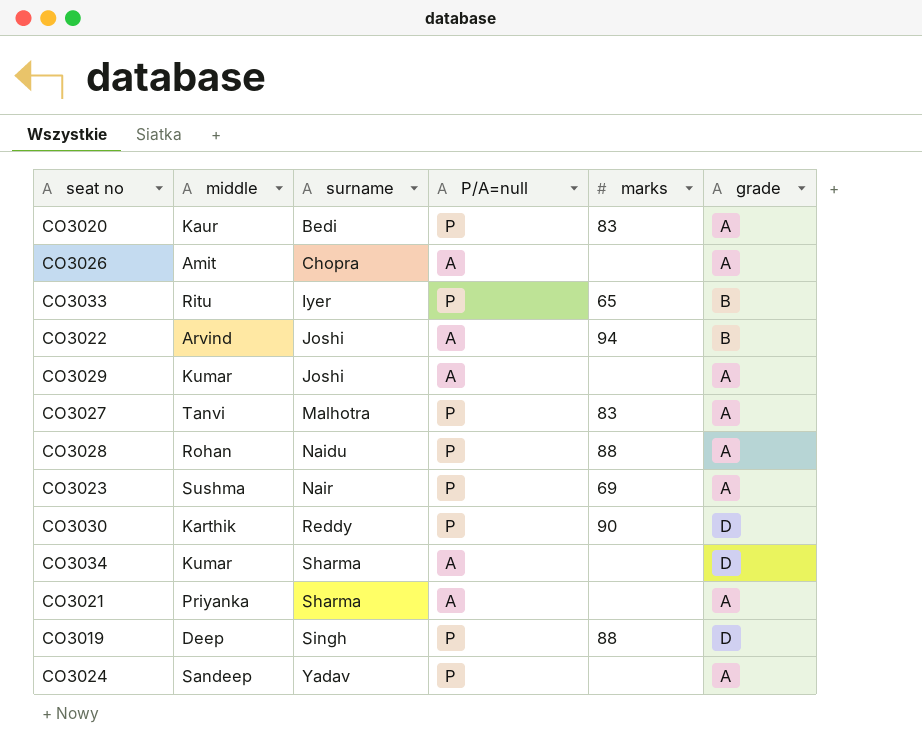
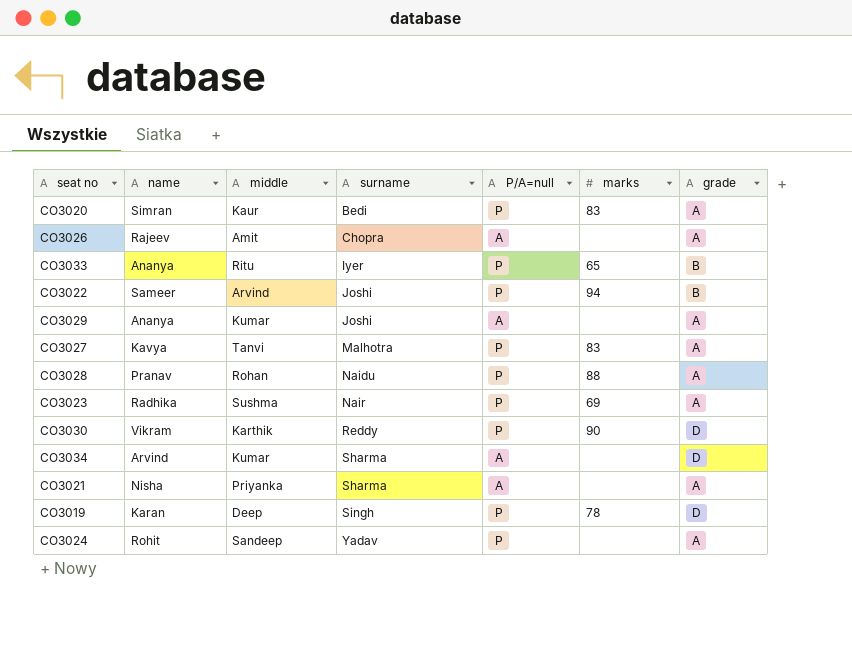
column name | position: none -> 2
CO3022 | P/A=null: A -> P
CO3019 | marks: 88 -> 78

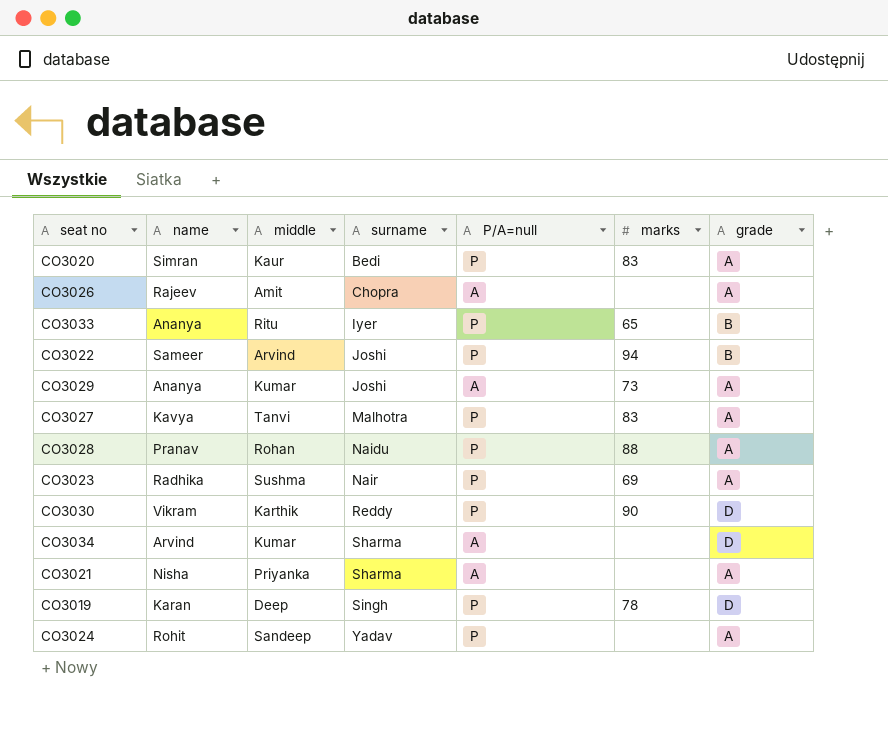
CO3029 | marks: none -> 73

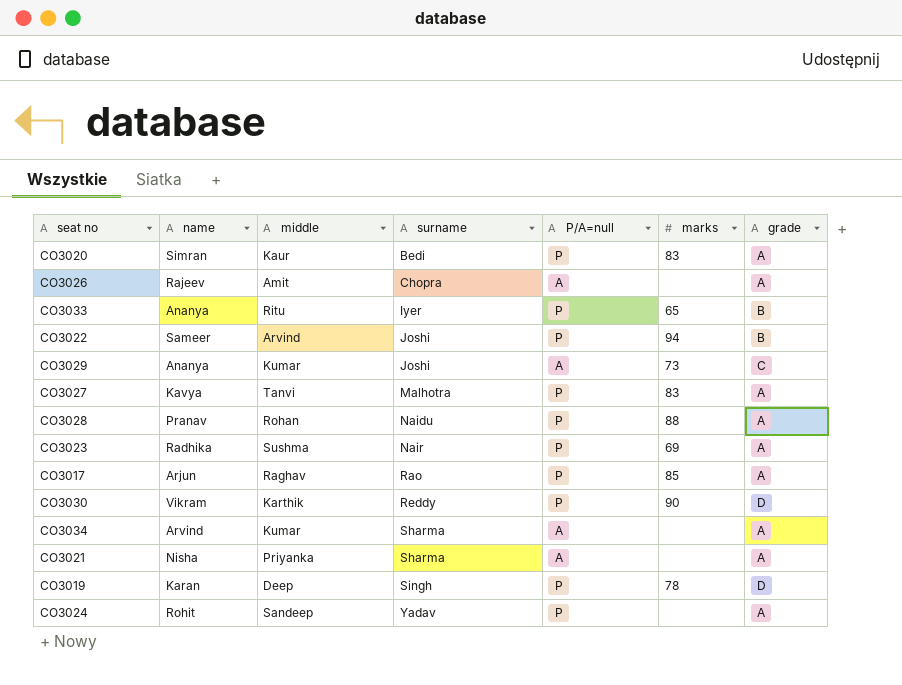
CO3029 | grade: A -> C
row CO3017: none -> Arjun | Raghav | Rao | P | 85 | A
CO3034 | grade: D -> A

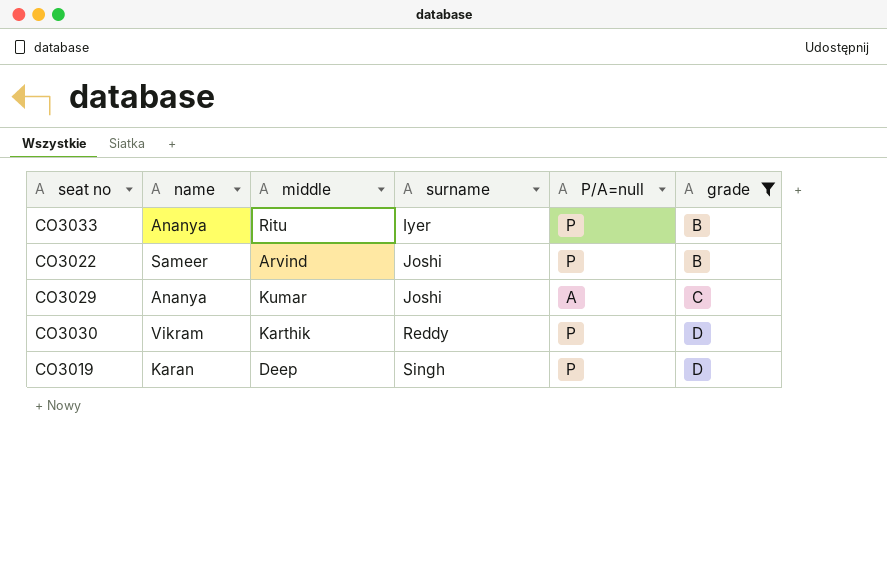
filter: none -> grade != A
column marks | position: 6 -> none

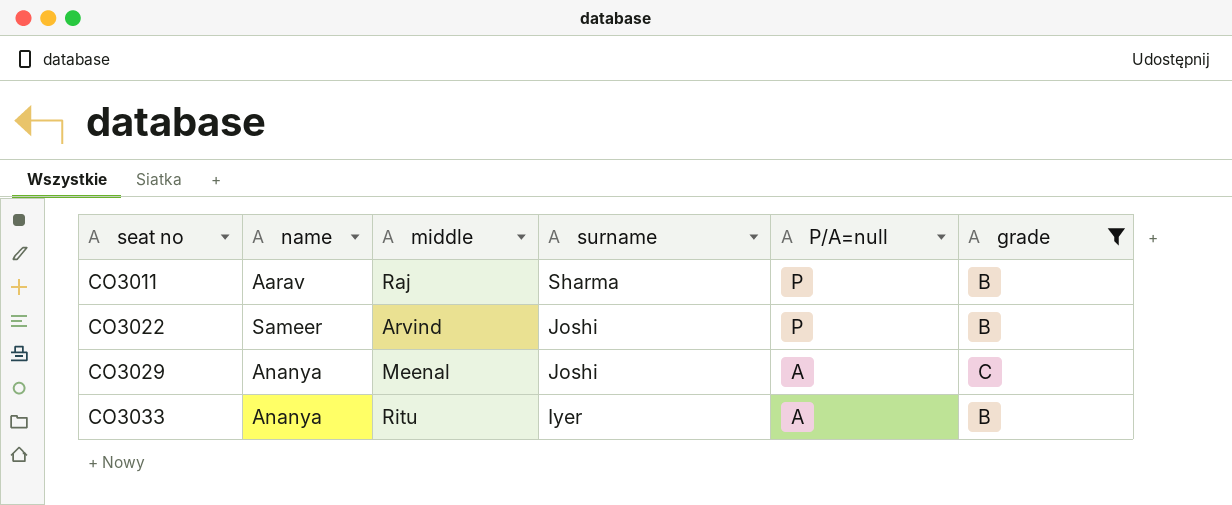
row order: surname ascending -> seat no ascending
row CO3030: Vikram | Karthik | Reddy | P | D -> none
row CO3019: Karan | Deep | Singh | P | D -> none
row CO3011: none -> Aarav | Raj | Sharma | P | B
CO3029 | middle: Kumar -> Meenal
CO3033 | P/A=null: P -> A

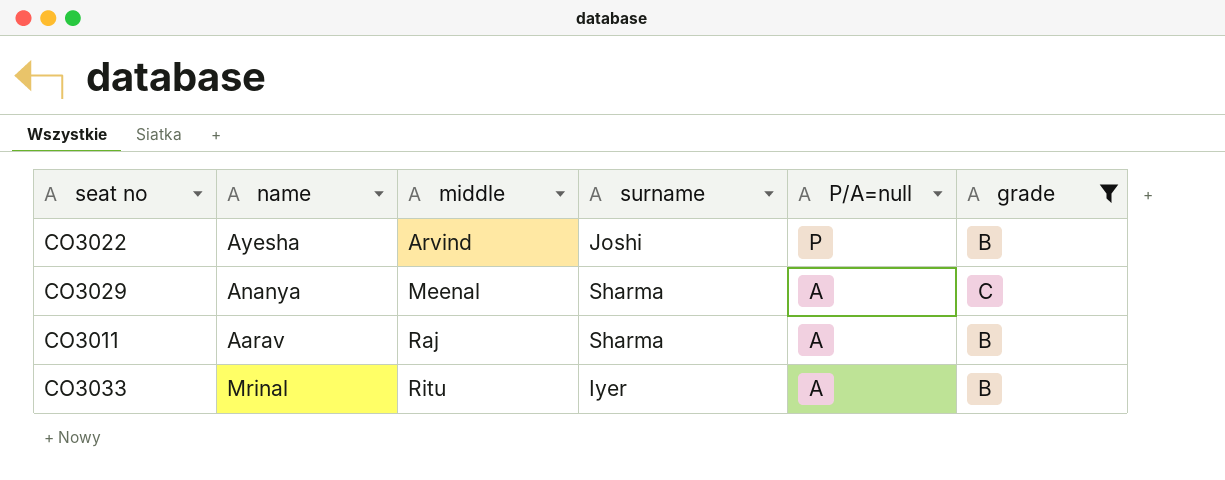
row order: seat no ascending -> middle ascending
CO3022 | name: Sameer -> Ayesha
CO3029 | surname: Joshi -> Sharma
CO3011 | P/A=null: P -> A
CO3033 | name: Ananya -> Mrinal

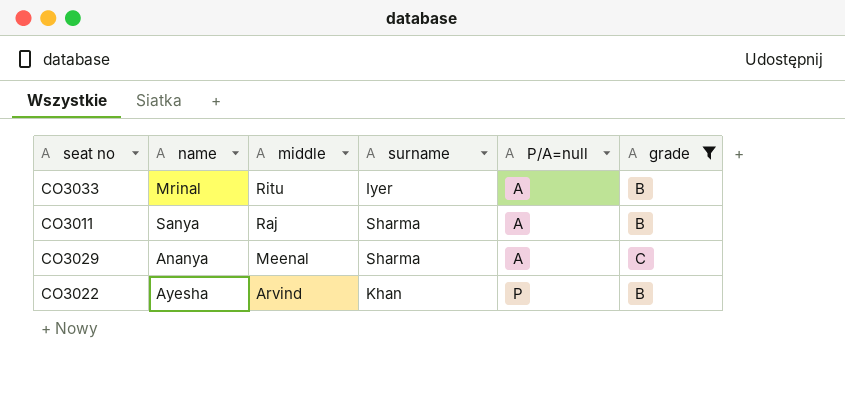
row order: middle ascending -> middle descending
CO3011 | name: Aarav -> Sanya
CO3022 | surname: Joshi -> Khan

